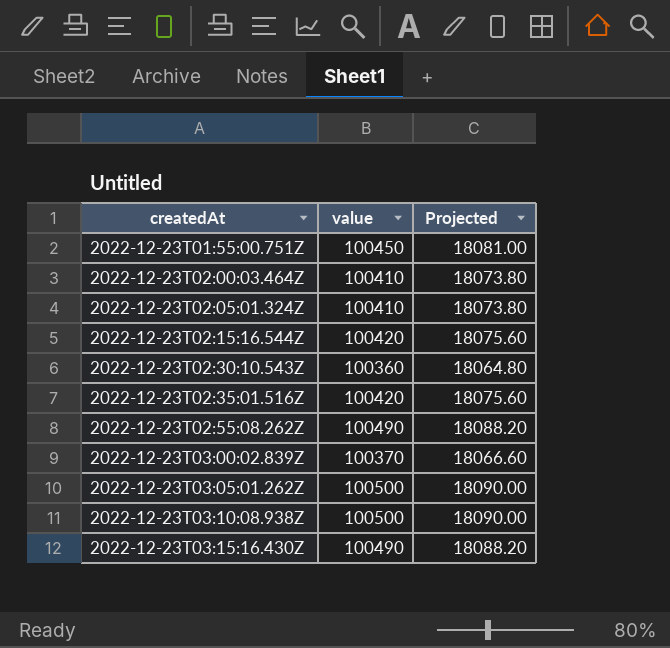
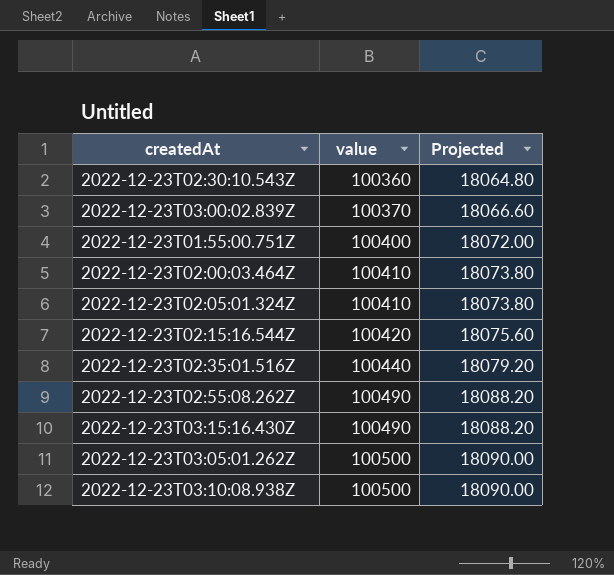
row order: createdAt ascending -> value ascending
2022-12-23T01:55:00.751Z | value: 100450 -> 100400
2022-12-23T01:55:00.751Z | Projected: 18081.00 -> 18072.00
2022-12-23T02:35:01.516Z | value: 100420 -> 100440
2022-12-23T02:35:01.516Z | Projected: 18075.60 -> 18079.20

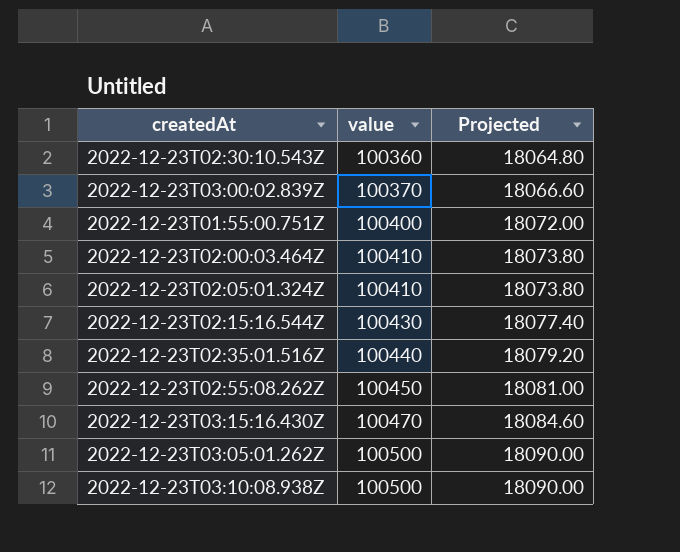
2022-12-23T02:15:16.544Z | value: 100420 -> 100430
2022-12-23T02:15:16.544Z | Projected: 18075.60 -> 18077.40
2022-12-23T02:55:08.262Z | value: 100490 -> 100450
2022-12-23T02:55:08.262Z | Projected: 18088.20 -> 18081.00
2022-12-23T03:15:16.430Z | value: 100490 -> 100470
2022-12-23T03:15:16.430Z | Projected: 18088.20 -> 18084.60

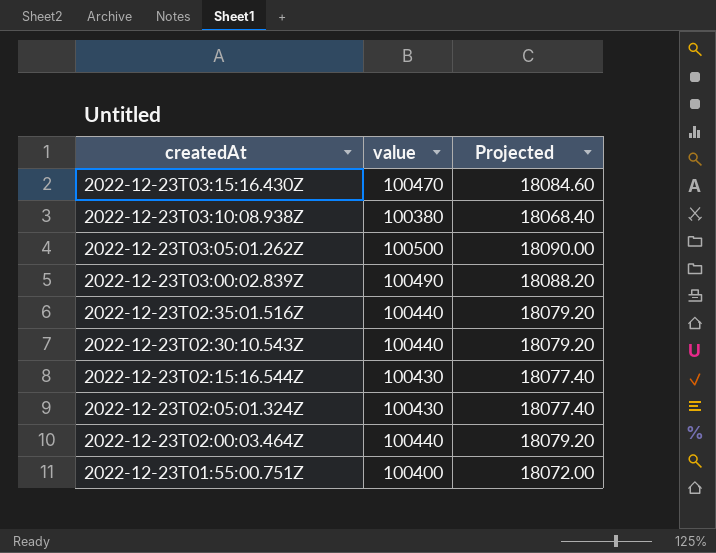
row order: value ascending -> createdAt descending
row 2022-12-23T02:55:08.262Z: 100450 | 18081.00 -> none
2022-12-23T03:10:08.938Z | value: 100500 -> 100380
2022-12-23T03:10:08.938Z | Projected: 18090.00 -> 18068.40
2022-12-23T03:00:02.839Z | value: 100370 -> 100490
2022-12-23T03:00:02.839Z | Projected: 18066.60 -> 18088.20
2022-12-23T02:30:10.543Z | value: 100360 -> 100440
2022-12-23T02:30:10.543Z | Projected: 18064.80 -> 18079.20
2022-12-23T02:05:01.324Z | value: 100410 -> 100430
2022-12-23T02:05:01.324Z | Projected: 18073.80 -> 18077.40
2022-12-23T02:00:03.464Z | value: 100410 -> 100440
2022-12-23T02:00:03.464Z | Projected: 18073.80 -> 18079.20

